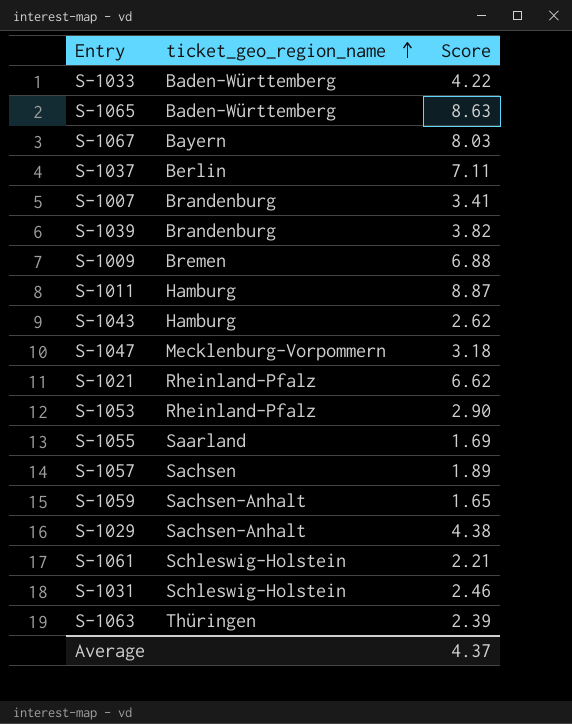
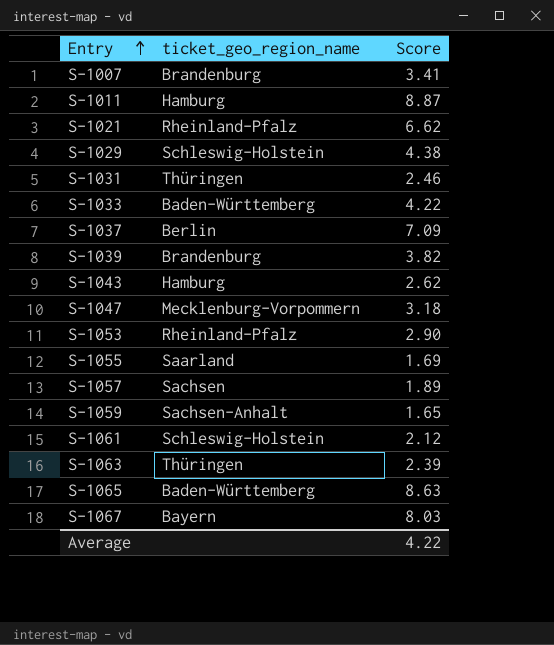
row order: ticket_geo_region_name ascending -> Entry ascending
row S-1009: Bremen | 6.88 -> none
S-1029 | ticket_geo_region_name: Sachsen-Anhalt -> Schleswig-Holstein
S-1031 | ticket_geo_region_name: Schleswig-Holstein -> Thüringen
S-1037 | Score: 7.11 -> 7.09
S-1061 | Score: 2.21 -> 2.12
Average | Score: 4.37 -> 4.22

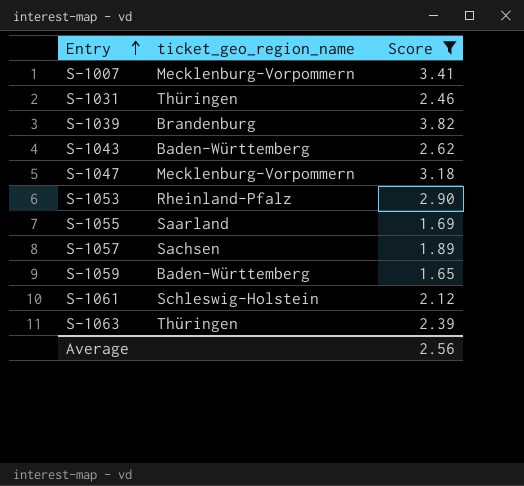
filter: none -> Score <= 3.82
S-1007 | ticket_geo_region_name: Brandenburg -> Mecklenburg-Vorpommern
S-1043 | ticket_geo_region_name: Hamburg -> Baden-Württemberg
S-1059 | ticket_geo_region_name: Sachsen-Anhalt -> Baden-Württemberg
Average | Score: 4.22 -> 2.56

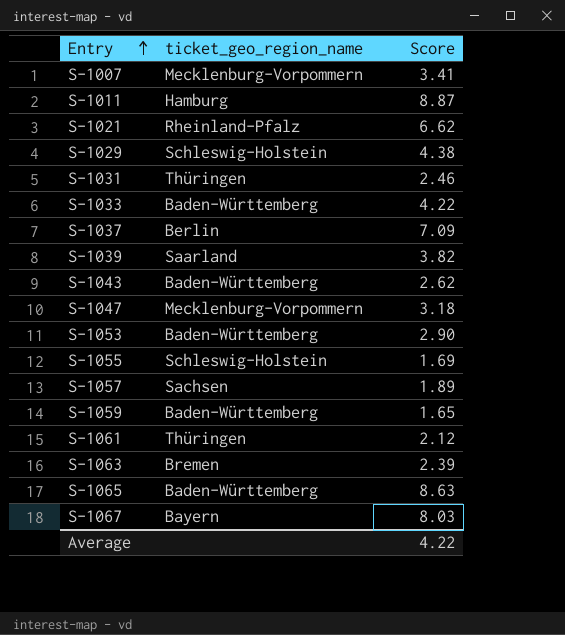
filter: Score <= 3.82 -> none
S-1039 | ticket_geo_region_name: Brandenburg -> Saarland
S-1053 | ticket_geo_region_name: Rheinland-Pfalz -> Baden-Württemberg
S-1055 | ticket_geo_region_name: Saarland -> Schleswig-Holstein
S-1061 | ticket_geo_region_name: Schleswig-Holstein -> Thüringen
S-1063 | ticket_geo_region_name: Thüringen -> Bremen
Average | Score: 2.56 -> 4.22

